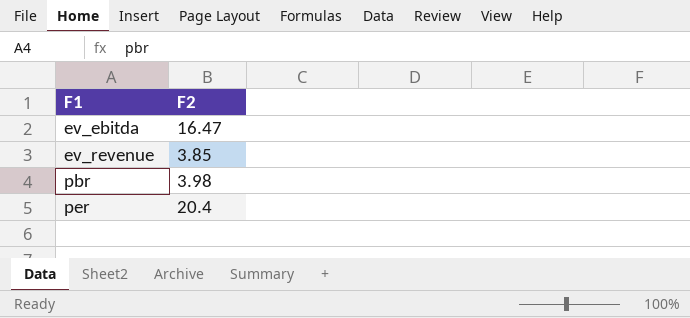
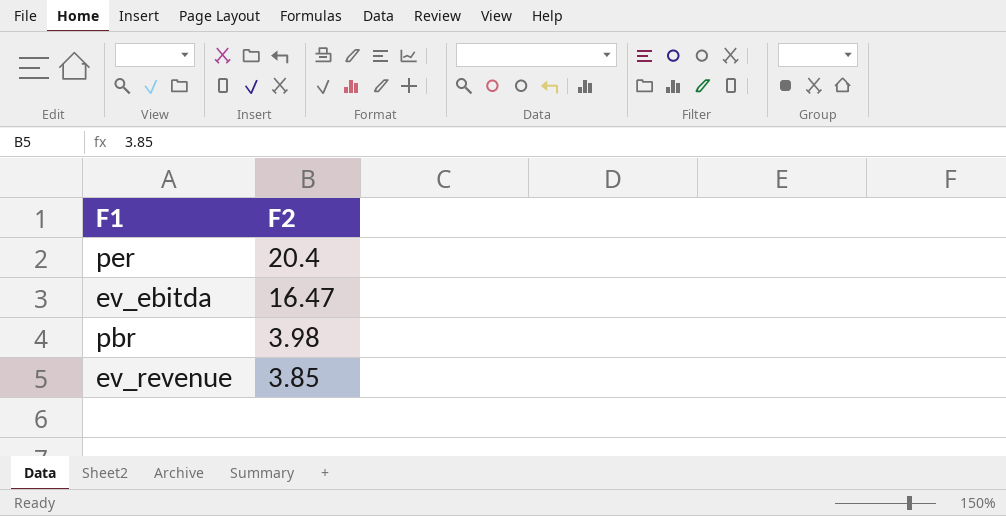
row order: F1 ascending -> F2 descending

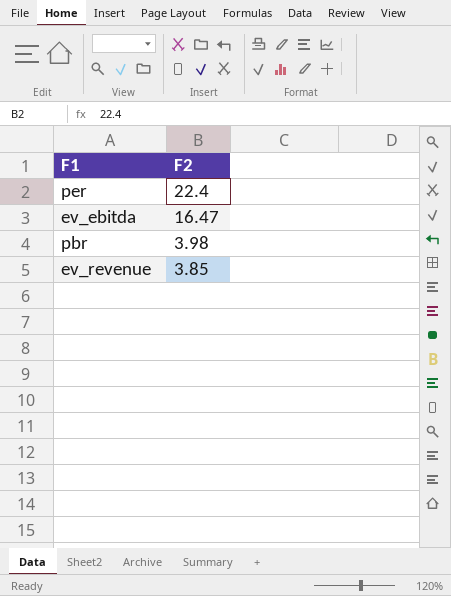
per | F2: 20.4 -> 22.4

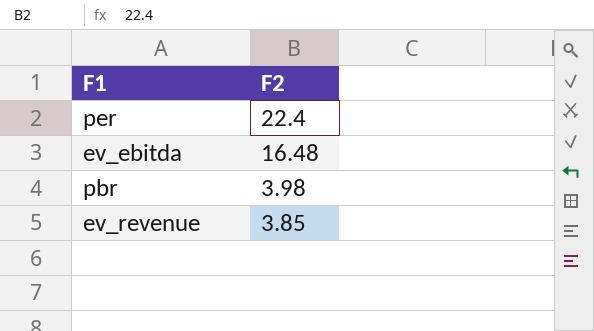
ev_ebitda | F2: 16.47 -> 16.48

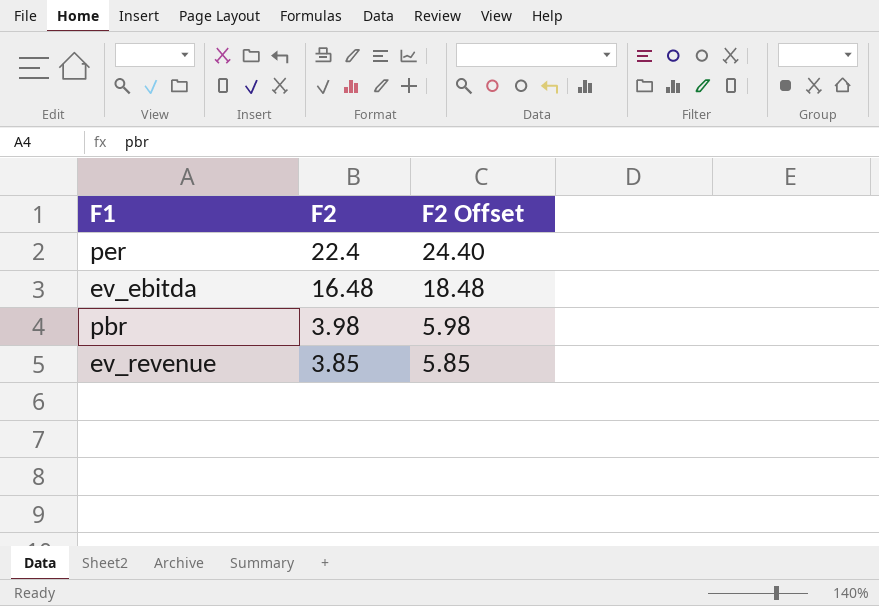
column F2 Offset | formula: none -> [F2] + 2

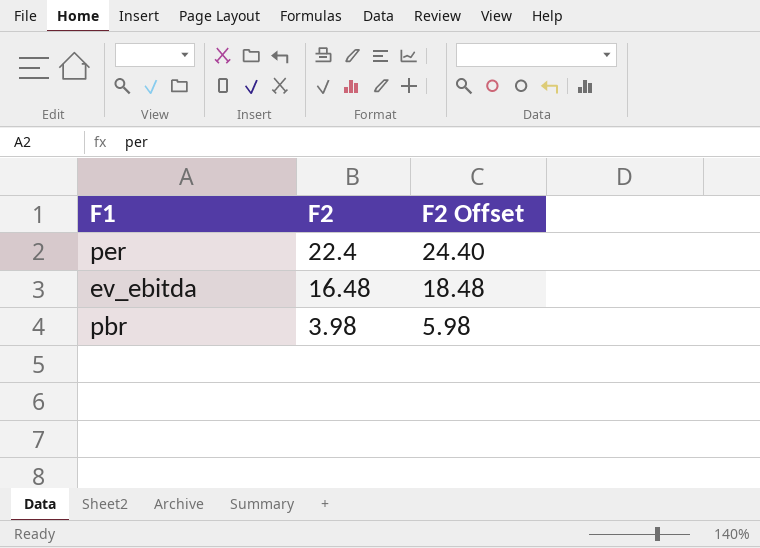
row ev_revenue: 3.85 | 5.85 -> none

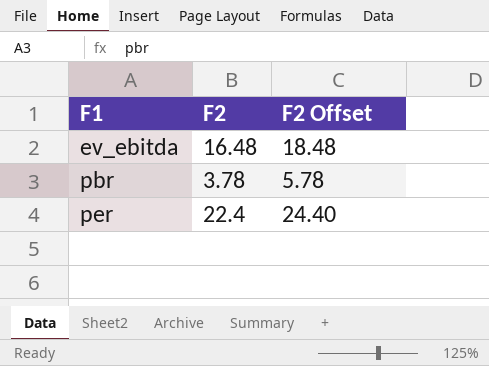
row order: F2 descending -> F1 ascending
pbr | F2: 3.98 -> 3.78
pbr | F2 Offset: 5.98 -> 5.78

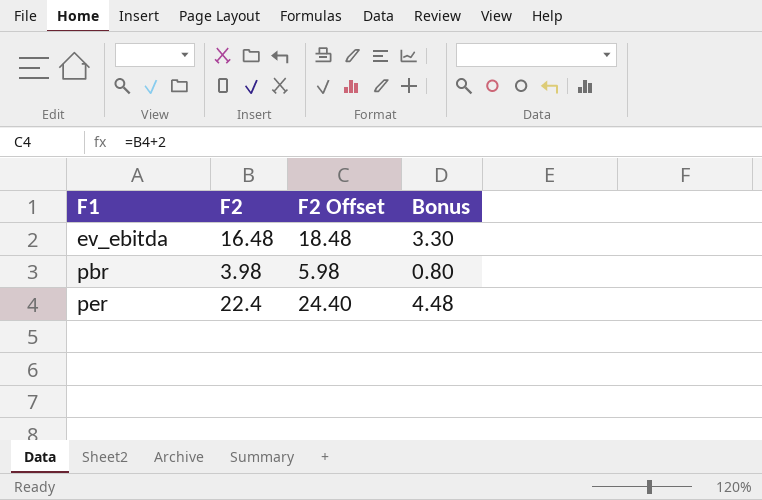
column Bonus | formula: none -> [F2] * 0.2
pbr | F2: 3.78 -> 3.98
pbr | F2 Offset: 5.78 -> 5.98

